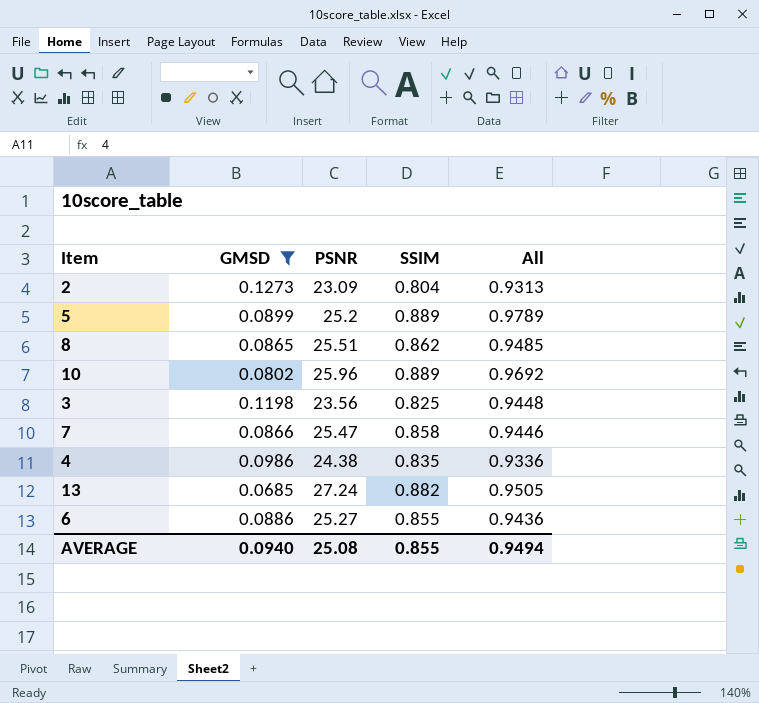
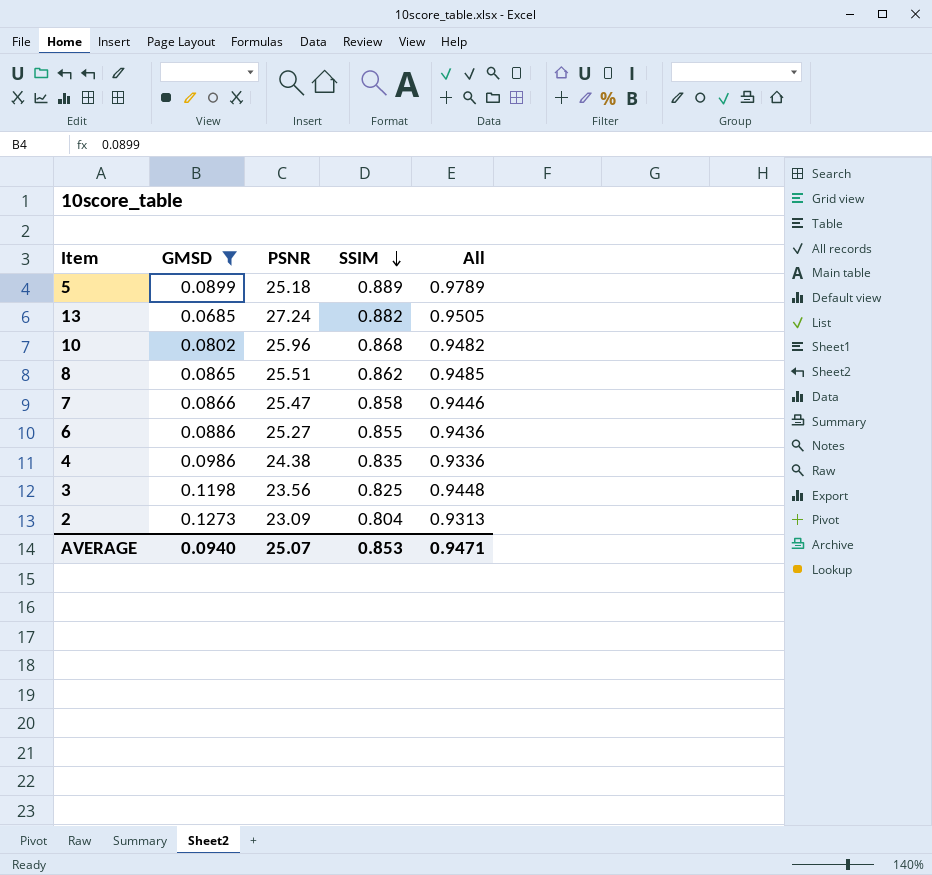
row order: none -> SSIM descending
5 | PSNR: 25.2 -> 25.18
10 | SSIM: 0.889 -> 0.868
10 | All: 0.9692 -> 0.9482
AVERAGE | PSNR: 25.08 -> 25.07
AVERAGE | SSIM: 0.855 -> 0.853
AVERAGE | All: 0.9494 -> 0.9471

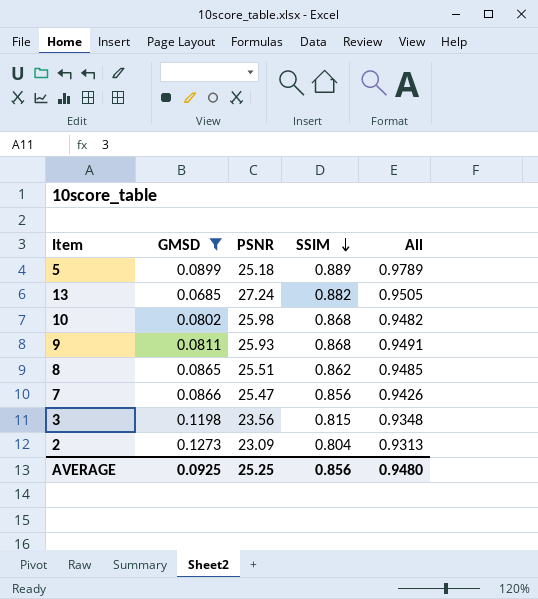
row 6: 0.0886 | 25.27 | 0.855 | 0.9436 -> none
row 4: 0.0986 | 24.38 | 0.835 | 0.9336 -> none
10 | PSNR: 25.96 -> 25.98
row 9: none -> 0.0811 | 25.93 | 0.868 | 0.9491
7 | SSIM: 0.858 -> 0.856
7 | All: 0.9446 -> 0.9426
3 | SSIM: 0.825 -> 0.815
3 | All: 0.9448 -> 0.9348
AVERAGE | GMSD: 0.0940 -> 0.0925
AVERAGE | PSNR: 25.07 -> 25.25
AVERAGE | SSIM: 0.853 -> 0.856
AVERAGE | All: 0.9471 -> 0.9480

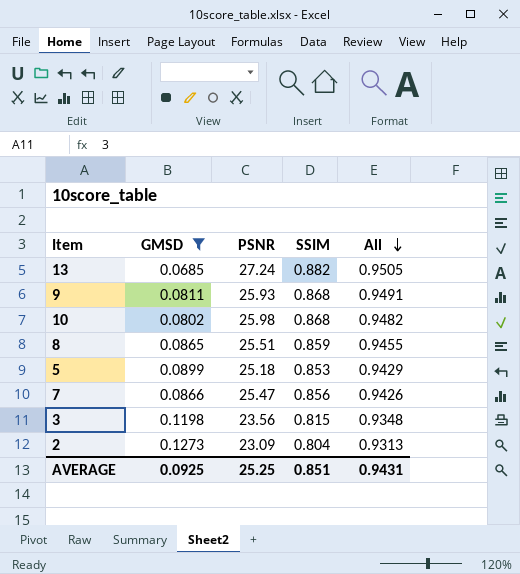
row order: SSIM descending -> All descending
8 | SSIM: 0.862 -> 0.859
8 | All: 0.9485 -> 0.9455
5 | SSIM: 0.889 -> 0.853
5 | All: 0.9789 -> 0.9429
AVERAGE | SSIM: 0.856 -> 0.851
AVERAGE | All: 0.9480 -> 0.9431

